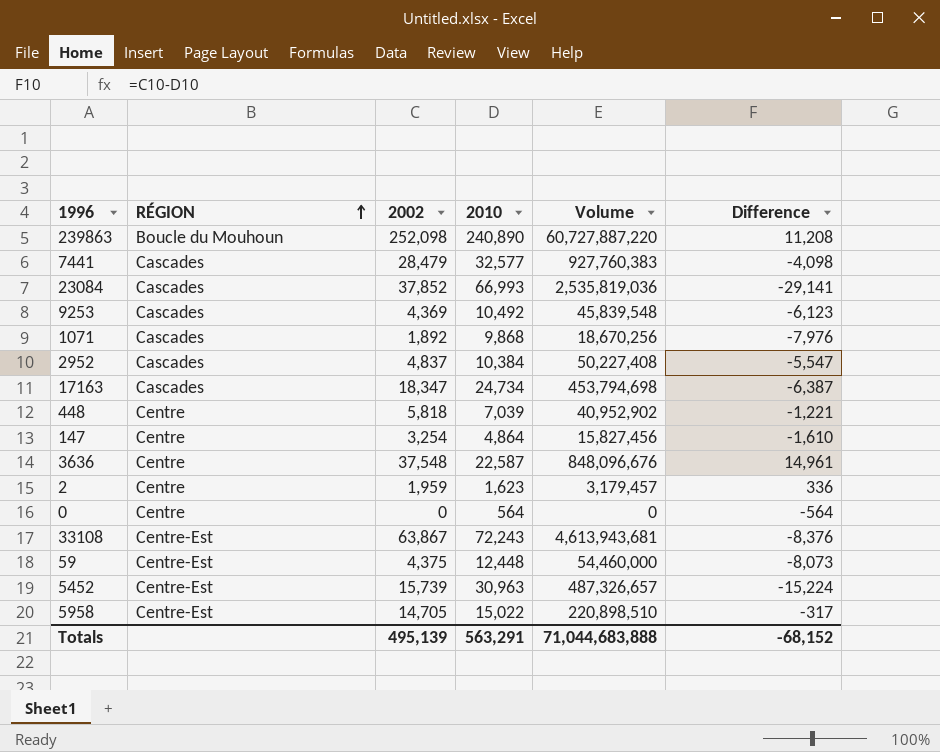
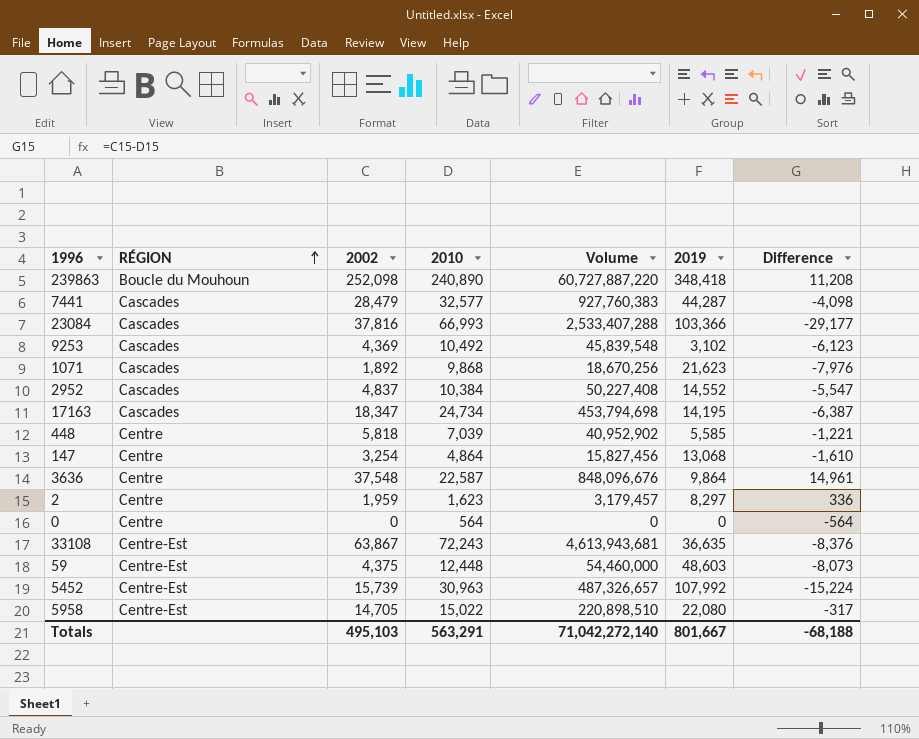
column 2019 | position: none -> 6
23084 | 2002: 37,852 -> 37,816
23084 | Volume: 2,535,819,036 -> 2,533,407,288
23084 | Difference: -29,141 -> -29,177
Totals | 2002: 495,139 -> 495,103
Totals | Volume: 71,044,683,888 -> 71,042,272,140
Totals | Difference: -68,152 -> -68,188

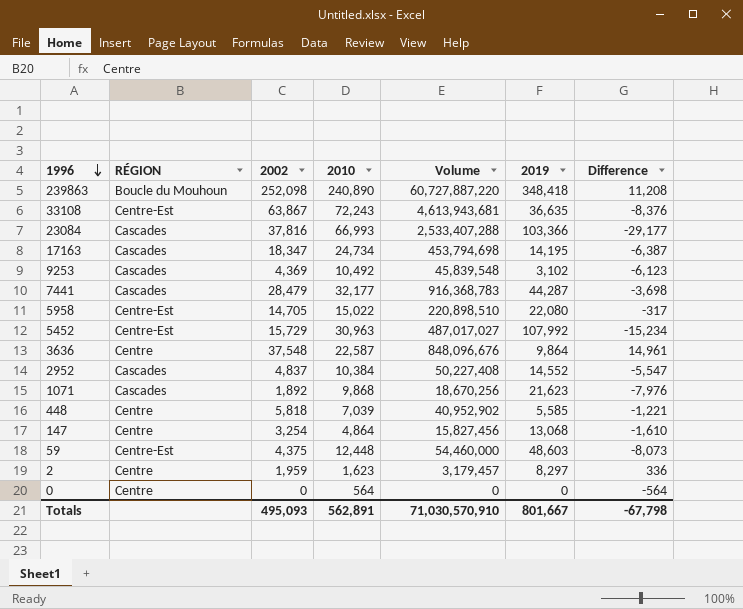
row order: RÉGION ascending -> 1996 descending
7441 | 2010: 32,577 -> 32,177
7441 | Volume: 927,760,383 -> 916,368,783
7441 | Difference: -4,098 -> -3,698
5452 | 2002: 15,739 -> 15,729
5452 | Volume: 487,326,657 -> 487,017,027
5452 | Difference: -15,224 -> -15,234
Totals | 2002: 495,103 -> 495,093
Totals | 2010: 563,291 -> 562,891
Totals | Volume: 71,042,272,140 -> 71,030,570,910
Totals | Difference: -68,188 -> -67,798

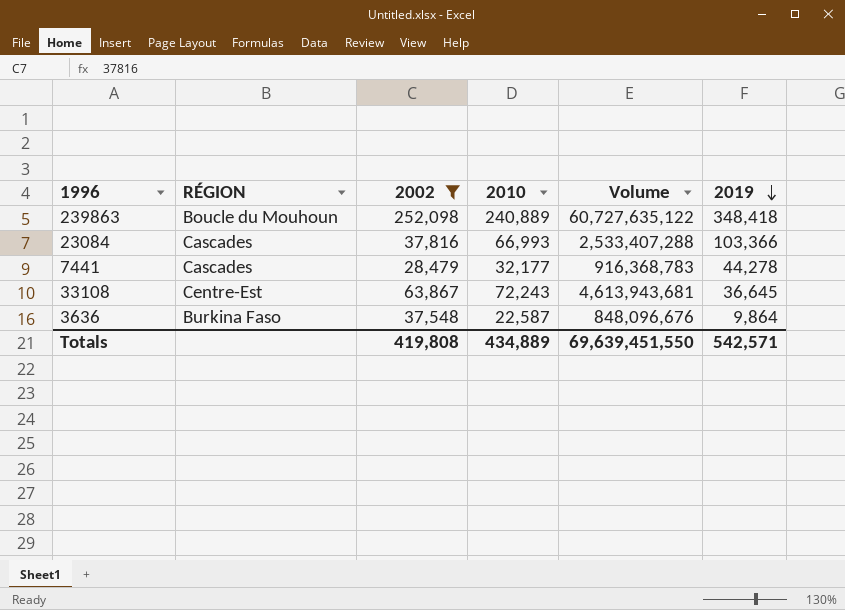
filter: none -> 2002 >= 28,479
row order: 1996 descending -> 2019 descending
column Difference | formula: [2002] - [2010] -> none
239863 | 2010: 240,890 -> 240,889
239863 | Volume: 60,727,887,220 -> 60,727,635,122
7441 | 2019: 44,287 -> 44,278
33108 | 2019: 36,635 -> 36,645
3636 | RÉGION: Centre -> Burkina Faso
Totals | 2002: 495,093 -> 419,808
Totals | 2010: 562,891 -> 434,889
Totals | Volume: 71,030,570,910 -> 69,639,451,550
Totals | 2019: 801,667 -> 542,571

